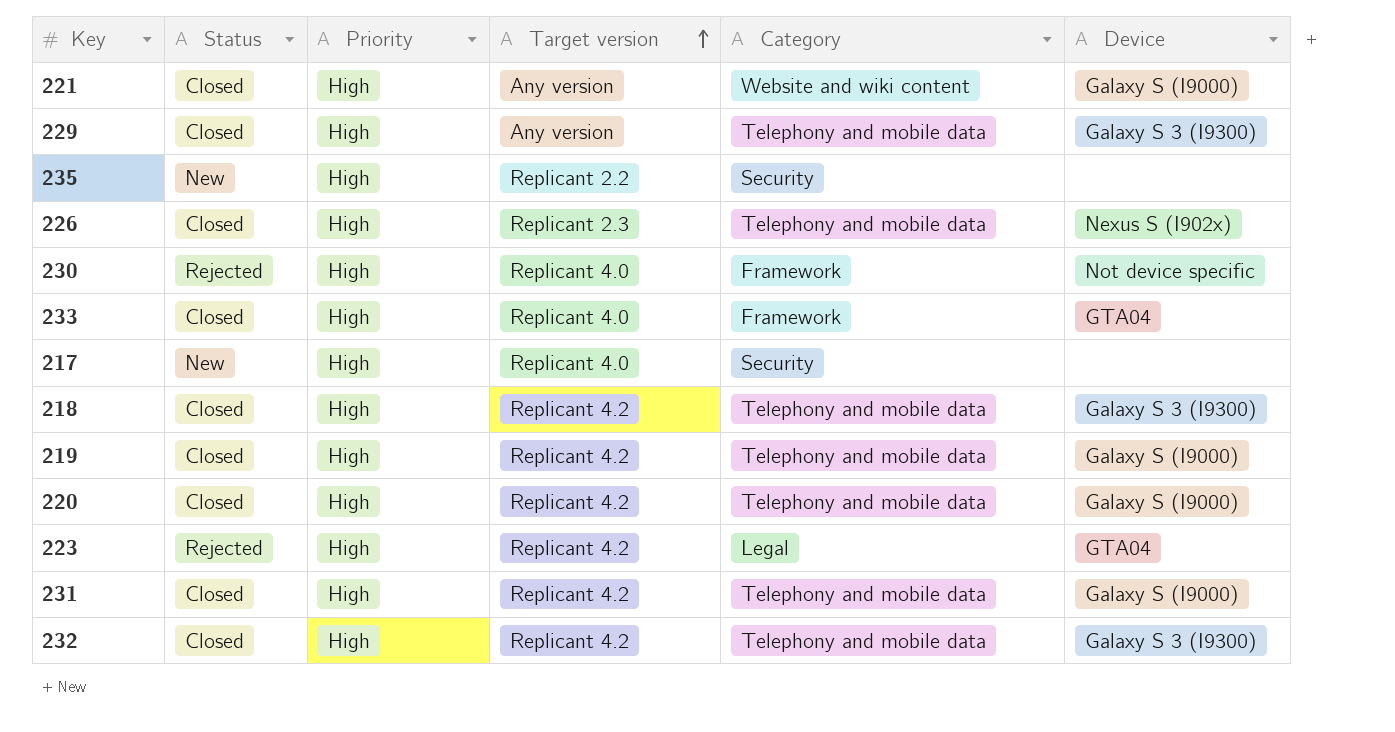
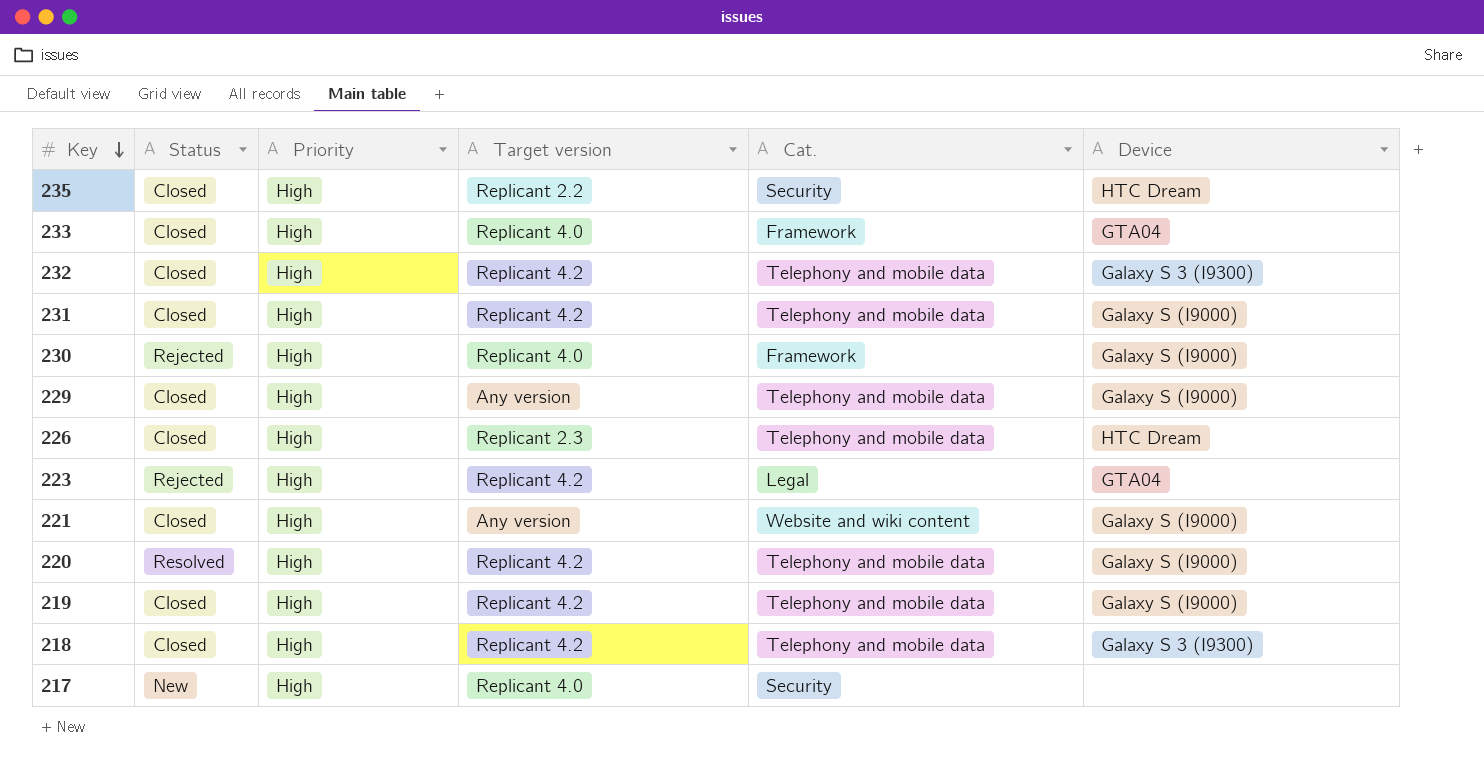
row order: Target version ascending -> Key descending
column name: Category -> Cat.
235 | Status: New -> Closed
235 | Device: none -> HTC Dream
230 | Device: Not device specific -> Galaxy S (I9000)
229 | Device: Galaxy S 3 (I9300) -> Galaxy S (I9000)
226 | Device: Nexus S (I902x) -> HTC Dream
220 | Status: Closed -> Resolved

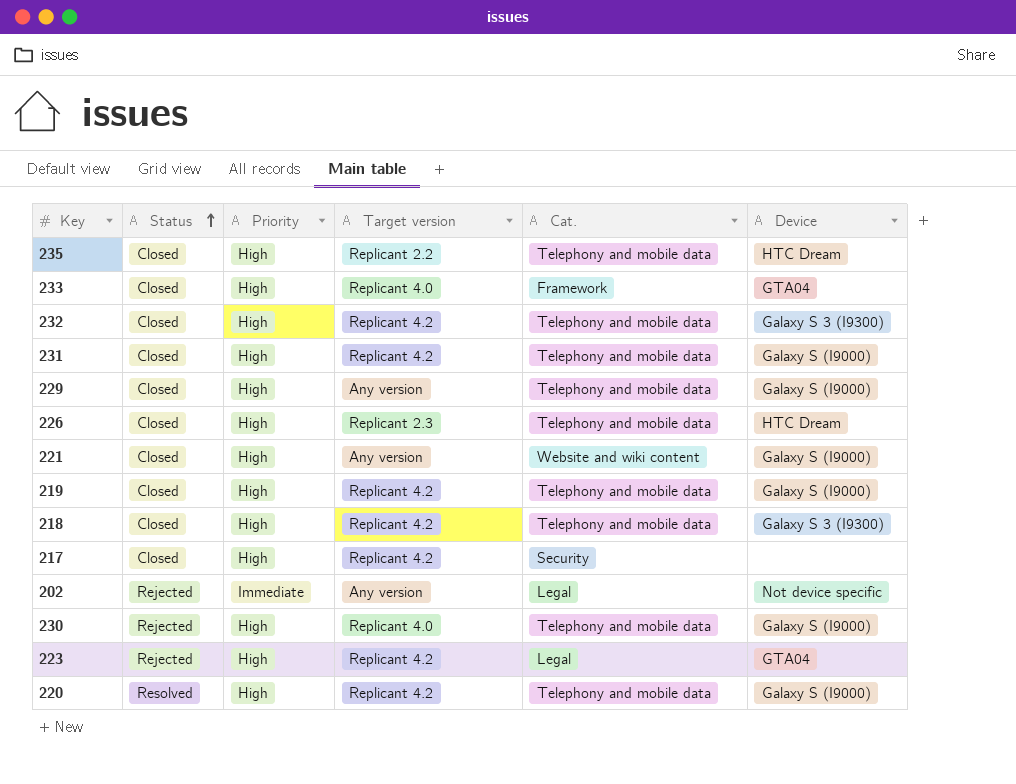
row order: Key descending -> Status ascending
235 | Cat.: Security -> Telephony and mobile data
217 | Status: New -> Closed
217 | Target version: Replicant 4.0 -> Replicant 4.2
row 202: none -> Rejected | Immediate | Any version | Legal | Not device specific
230 | Cat.: Framework -> Telephony and mobile data

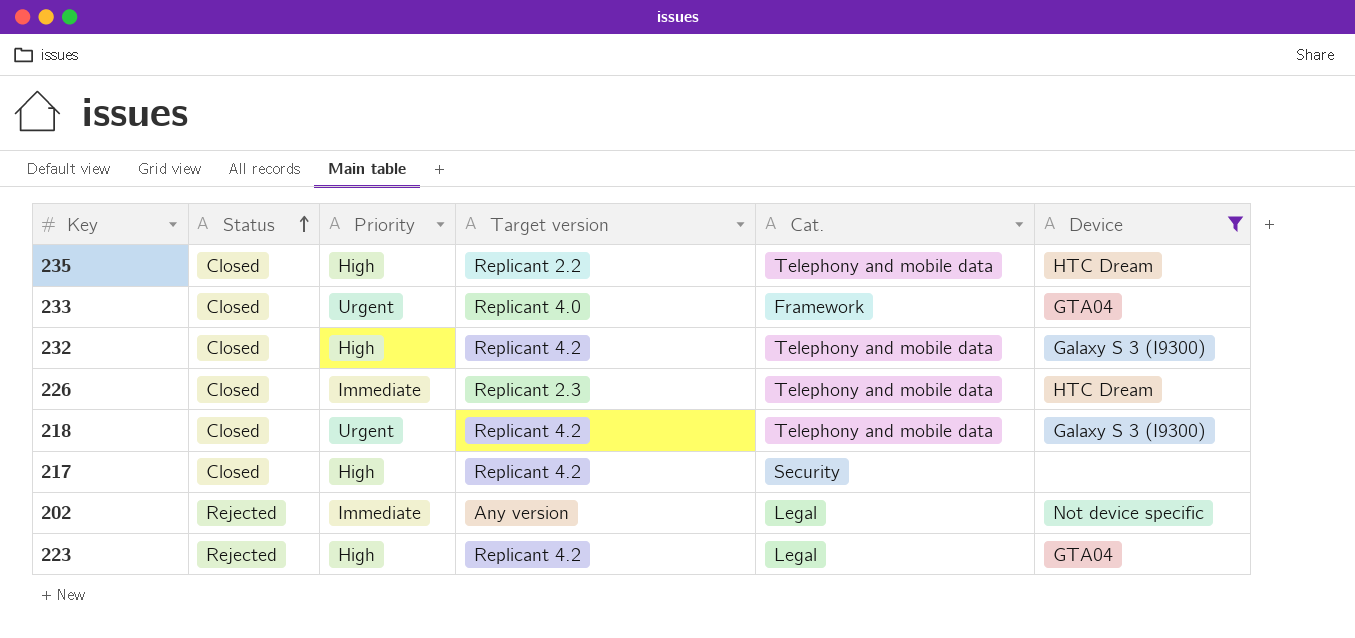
filter: none -> Device != Galaxy S (I9000)
233 | Priority: High -> Urgent
226 | Priority: High -> Immediate
218 | Priority: High -> Urgent

